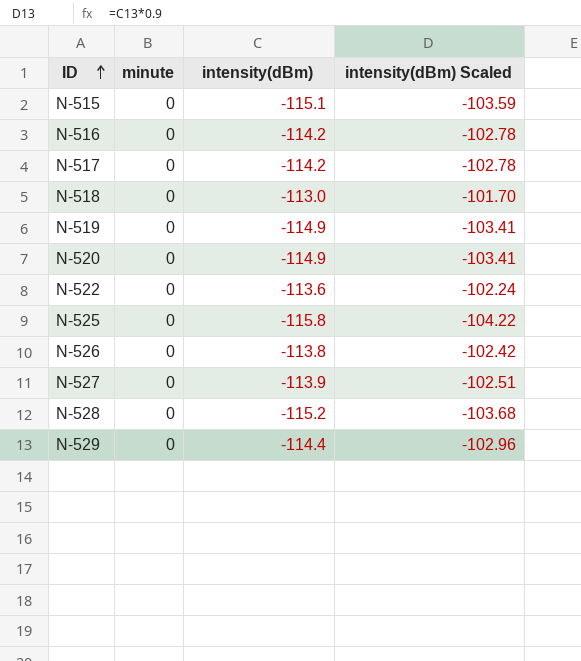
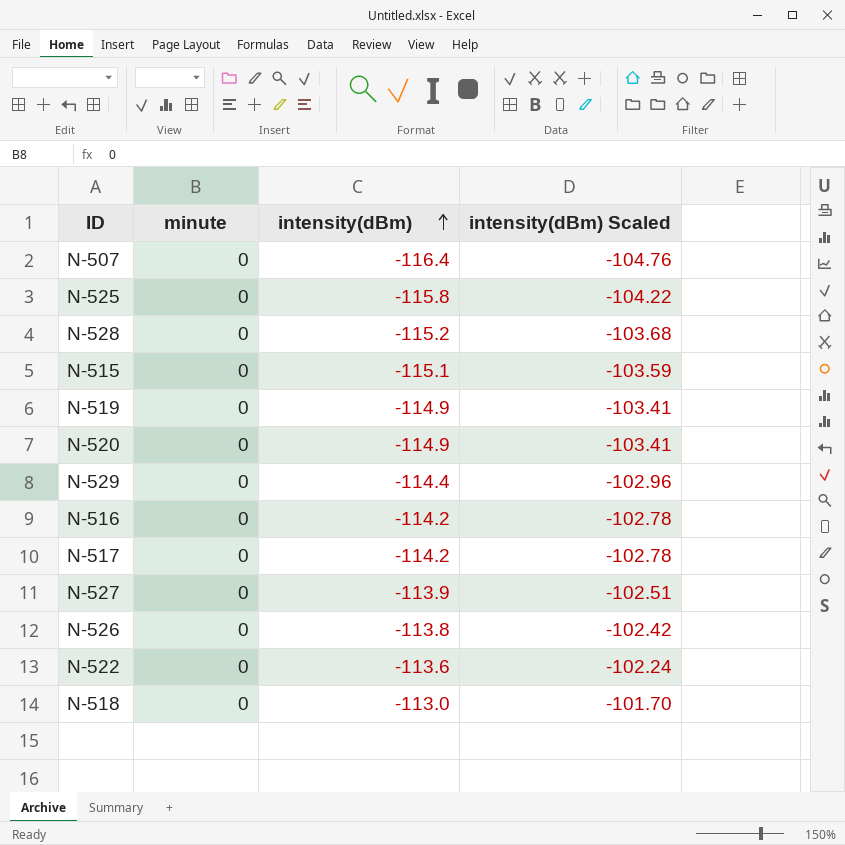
row order: ID ascending -> intensity(dBm) ascending
row N-507: none -> 0 | -116.4 | -104.76

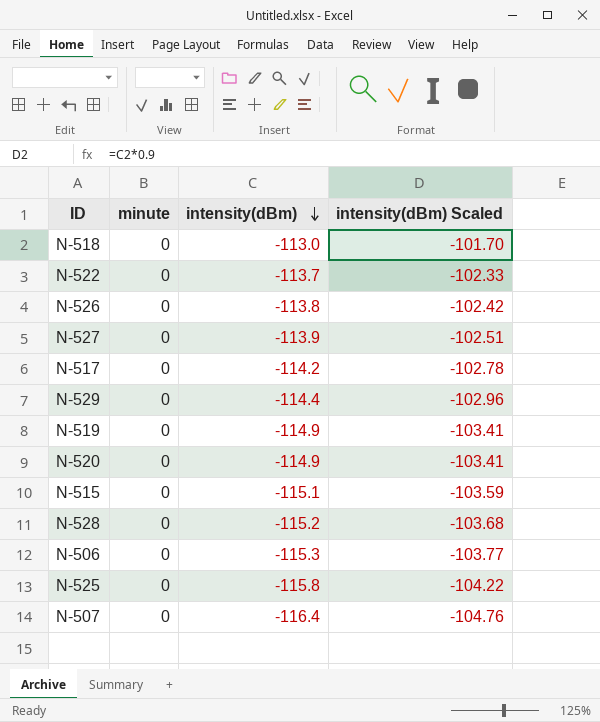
row order: intensity(dBm) ascending -> intensity(dBm) descending
row N-516: 0 | -114.2 | -102.78 -> none
N-522 | intensity(dBm): -113.6 -> -113.7
N-522 | intensity(dBm) Scaled: -102.24 -> -102.33
row N-506: none -> 0 | -115.3 | -103.77

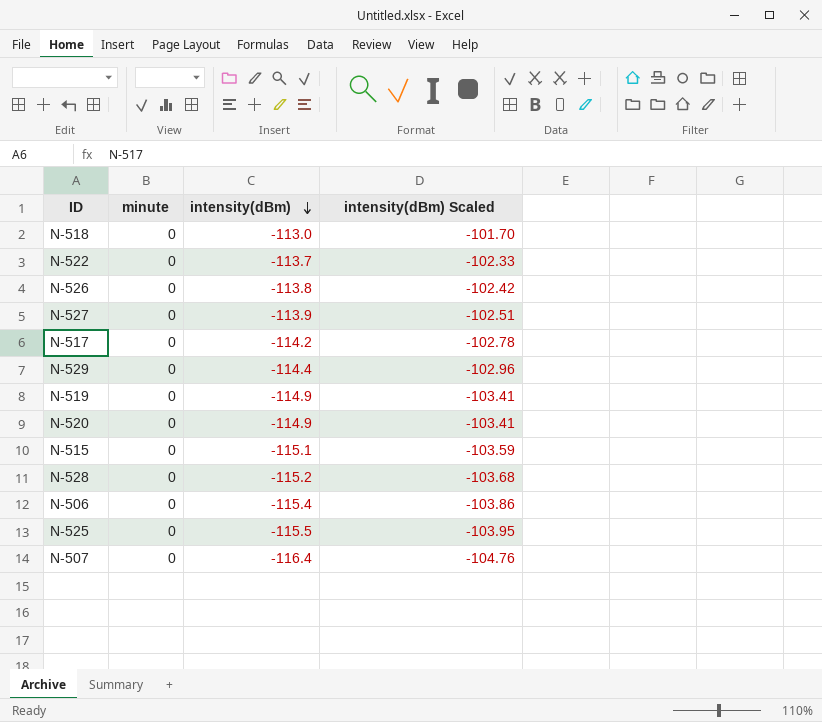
N-506 | intensity(dBm): -115.3 -> -115.4
N-506 | intensity(dBm) Scaled: -103.77 -> -103.86
N-525 | intensity(dBm): -115.8 -> -115.5
N-525 | intensity(dBm) Scaled: -104.22 -> -103.95

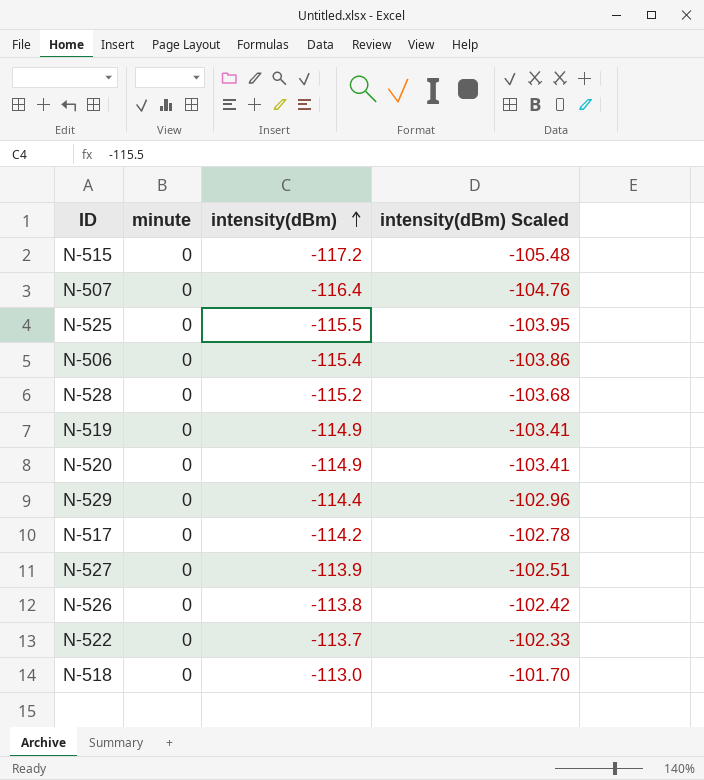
row order: intensity(dBm) descending -> intensity(dBm) ascending
N-515 | intensity(dBm): -115.1 -> -117.2
N-515 | intensity(dBm) Scaled: -103.59 -> -105.48

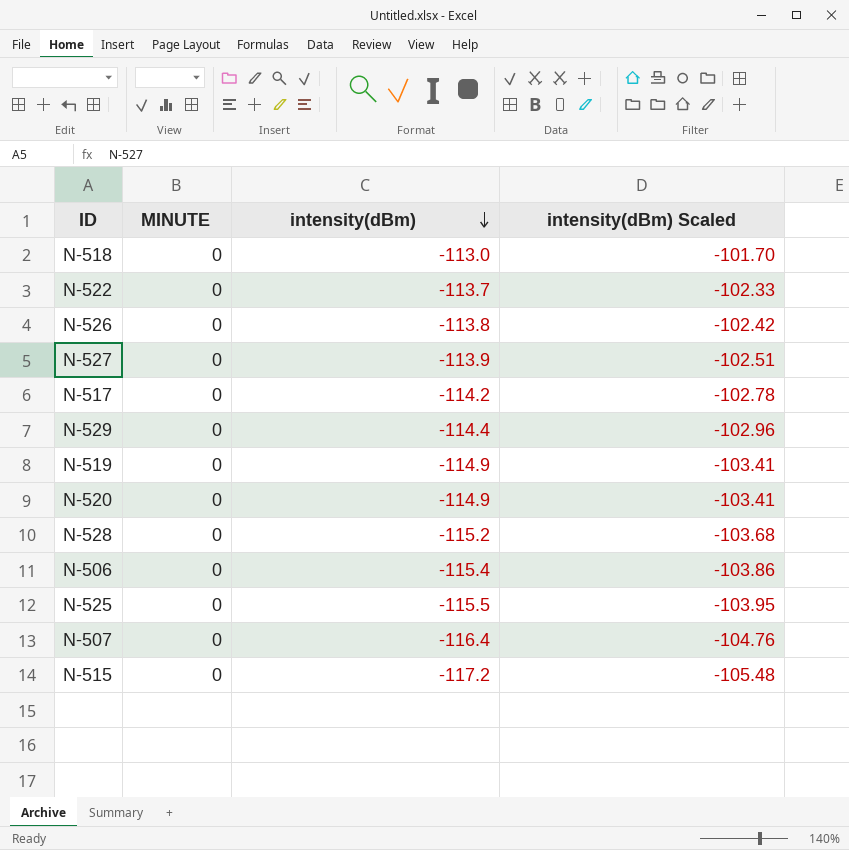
row order: intensity(dBm) ascending -> intensity(dBm) descending
column name: minute -> MINUTE

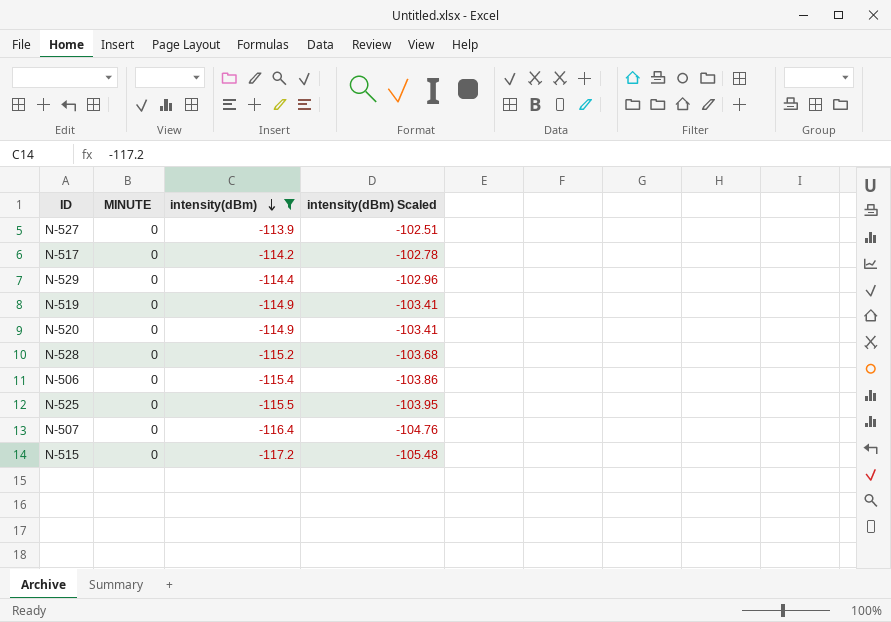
filter: none -> intensity(dBm) <= -113.9

